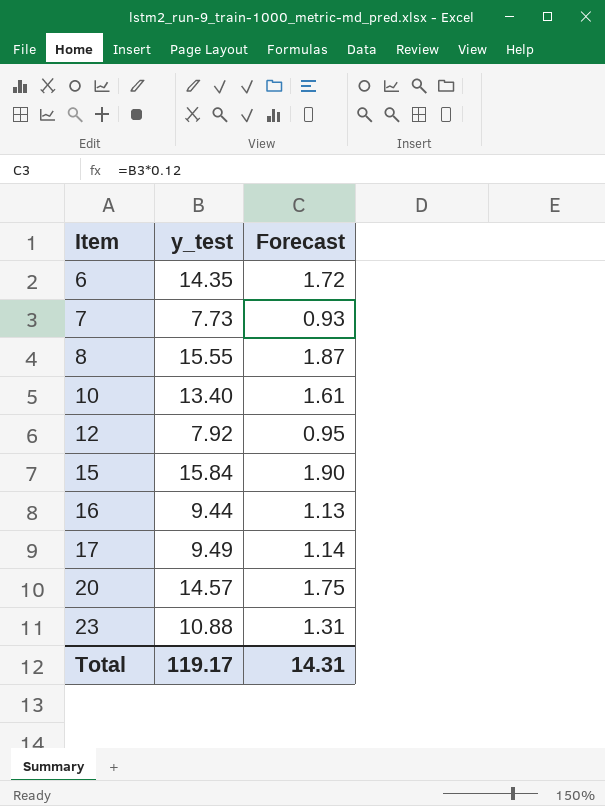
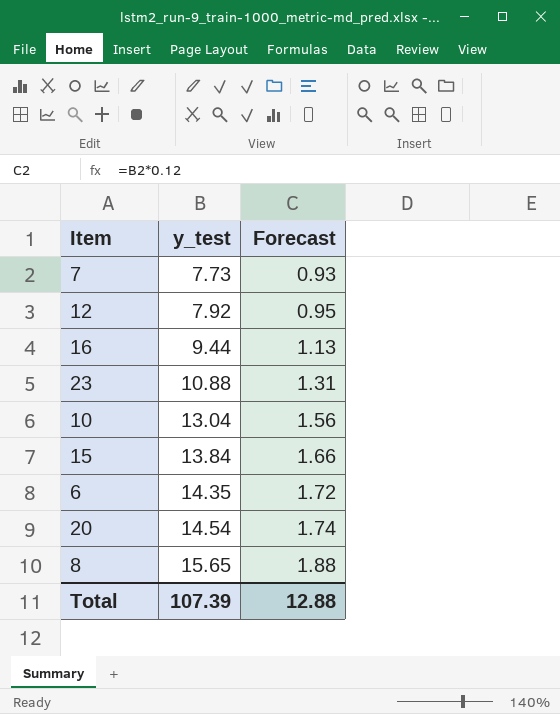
row order: Item ascending -> y_test ascending
row 17: 9.49 | 1.14 -> none
10 | y_test: 13.40 -> 13.04
10 | Forecast: 1.61 -> 1.56
15 | y_test: 15.84 -> 13.84
15 | Forecast: 1.90 -> 1.66
20 | y_test: 14.57 -> 14.54
20 | Forecast: 1.75 -> 1.74
8 | y_test: 15.55 -> 15.65
8 | Forecast: 1.87 -> 1.88
Total | y_test: 119.17 -> 107.39
Total | Forecast: 14.31 -> 12.88

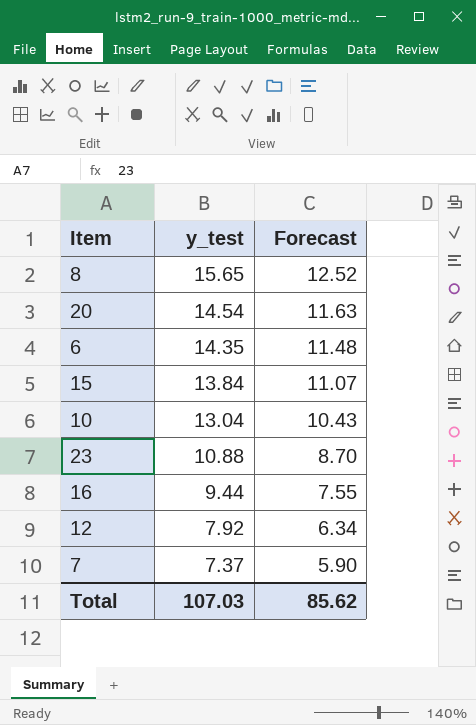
row order: y_test ascending -> y_test descending
column Forecast | formula: [y_test] * 0.12 -> [y_test] * 0.8
7 | y_test: 7.73 -> 7.37
Total | y_test: 107.39 -> 107.03
Total | Forecast: 12.88 -> 85.62

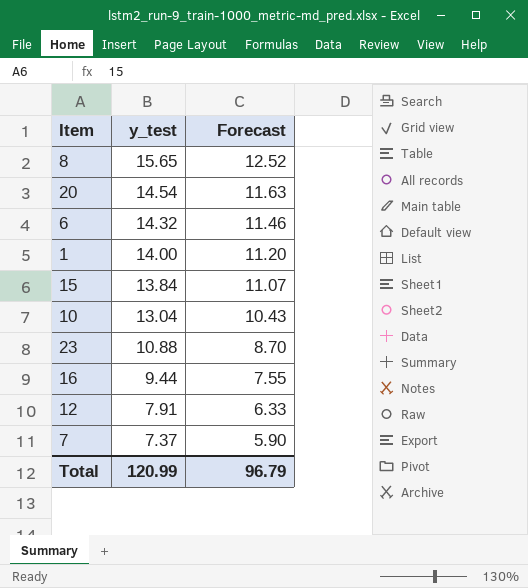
6 | y_test: 14.35 -> 14.32
6 | Forecast: 11.48 -> 11.46
row 1: none -> 14.00 | 11.20
12 | y_test: 7.92 -> 7.91
12 | Forecast: 6.34 -> 6.33
Total | y_test: 107.03 -> 120.99
Total | Forecast: 85.62 -> 96.79

